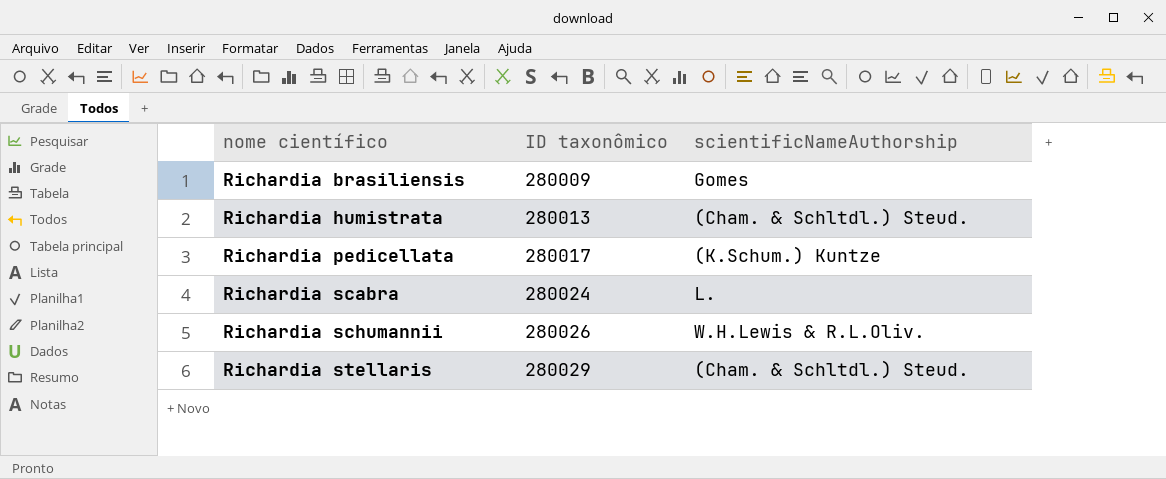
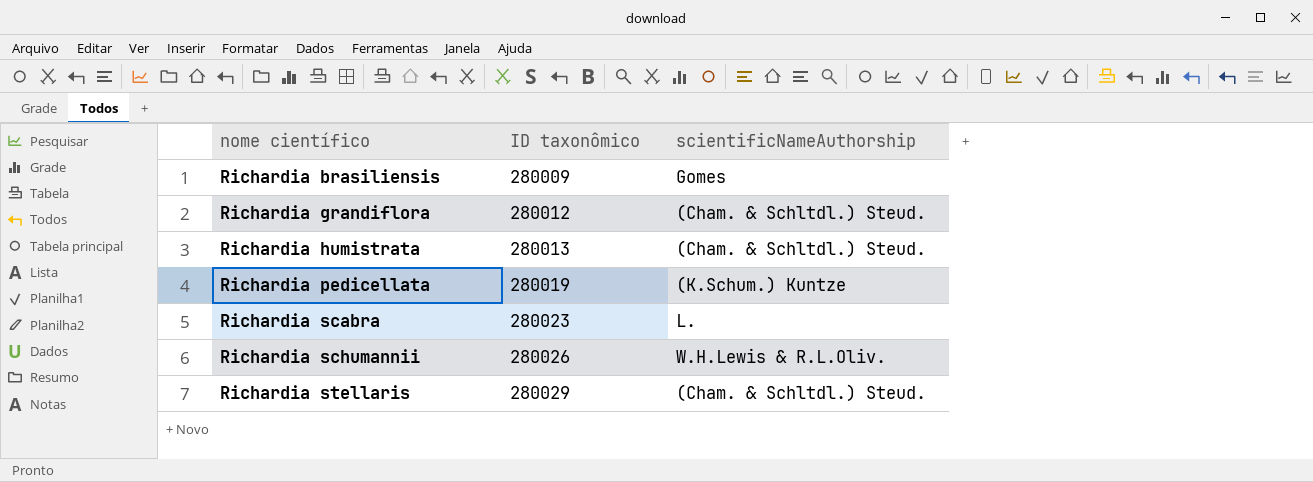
row Richardia grandiflora: none -> 280012 | (Cham. & Schltdl.) Steud.
Richardia pedicellata | ID taxonômico: 280017 -> 280019
Richardia scabra | ID taxonômico: 280024 -> 280023

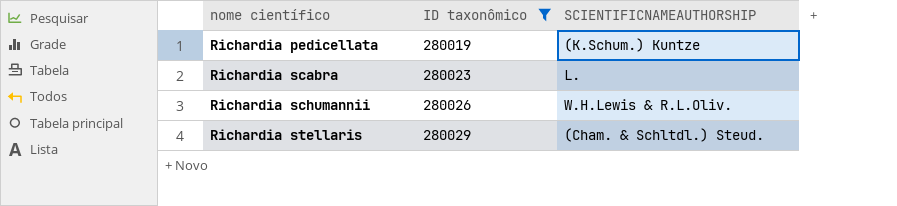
filter: none -> ID taxonômico >= 280019
column name: scientificNameAuthorship -> SCIENTIFICNAMEAUTHORSHIP

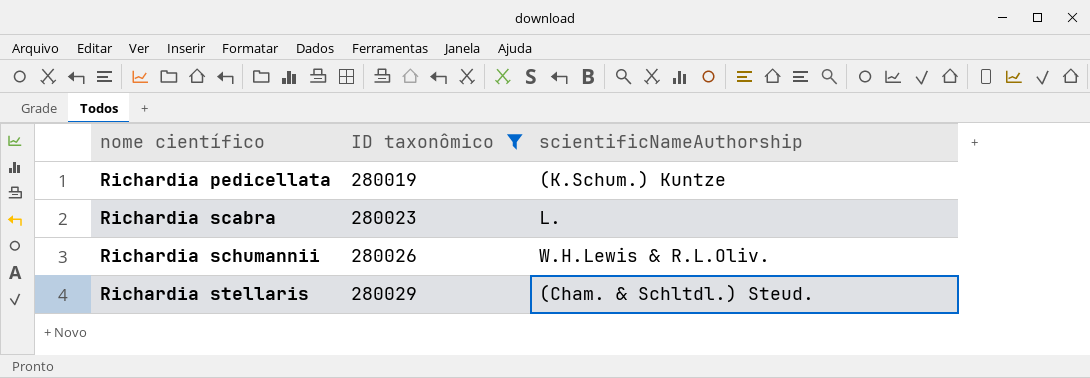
column name: SCIENTIFICNAMEAUTHORSHIP -> scientificNameAuthorship

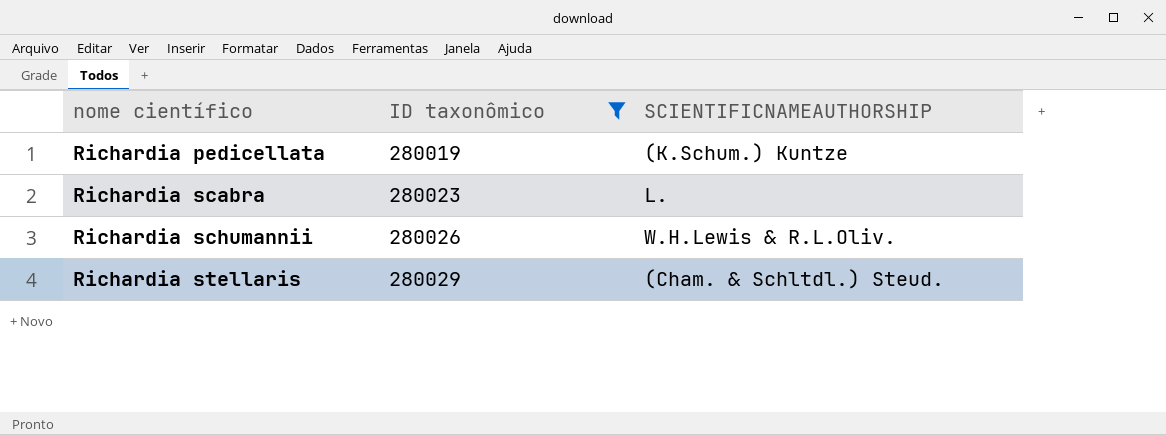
column name: scientificNameAuthorship -> SCIENTIFICNAMEAUTHORSHIP

